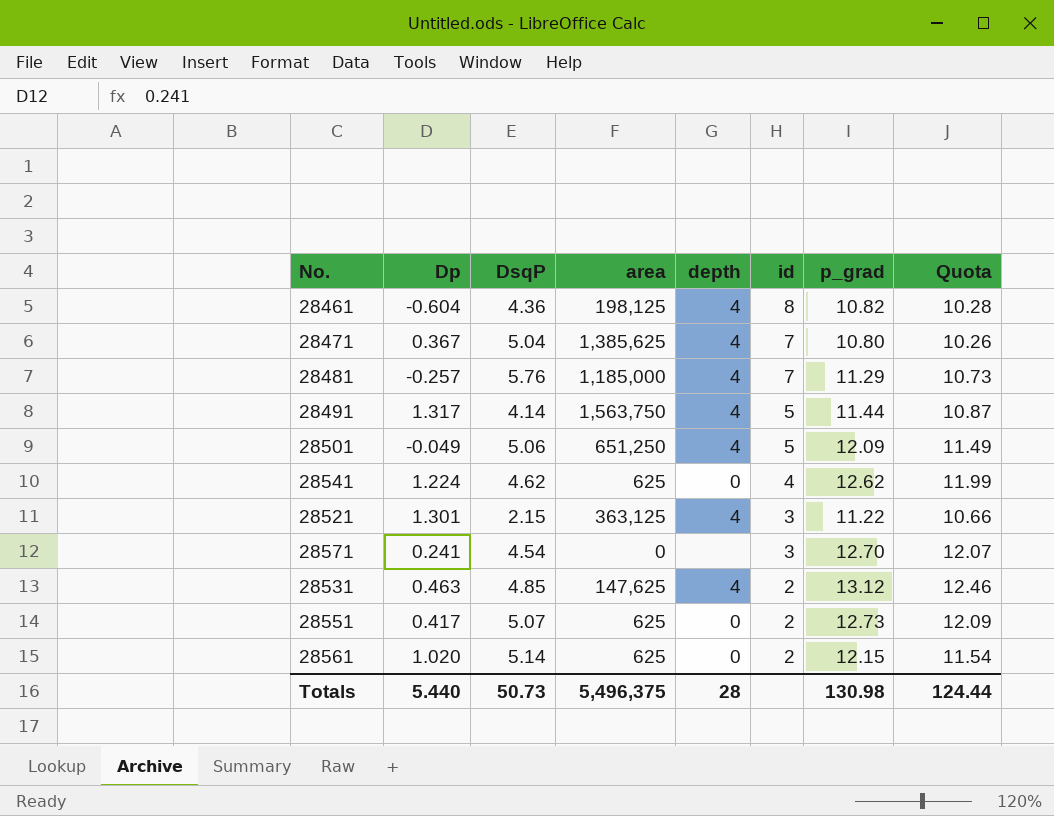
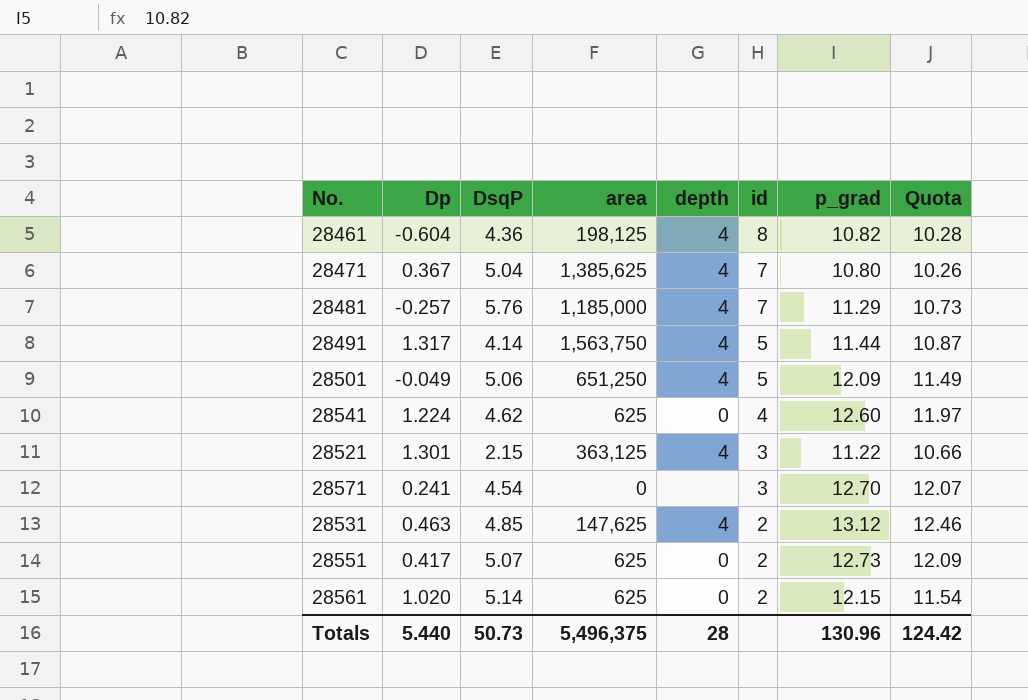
28541 | p_grad: 12.62 -> 12.60
28541 | Quota: 11.99 -> 11.97
Totals | p_grad: 130.98 -> 130.96
Totals | Quota: 124.44 -> 124.42

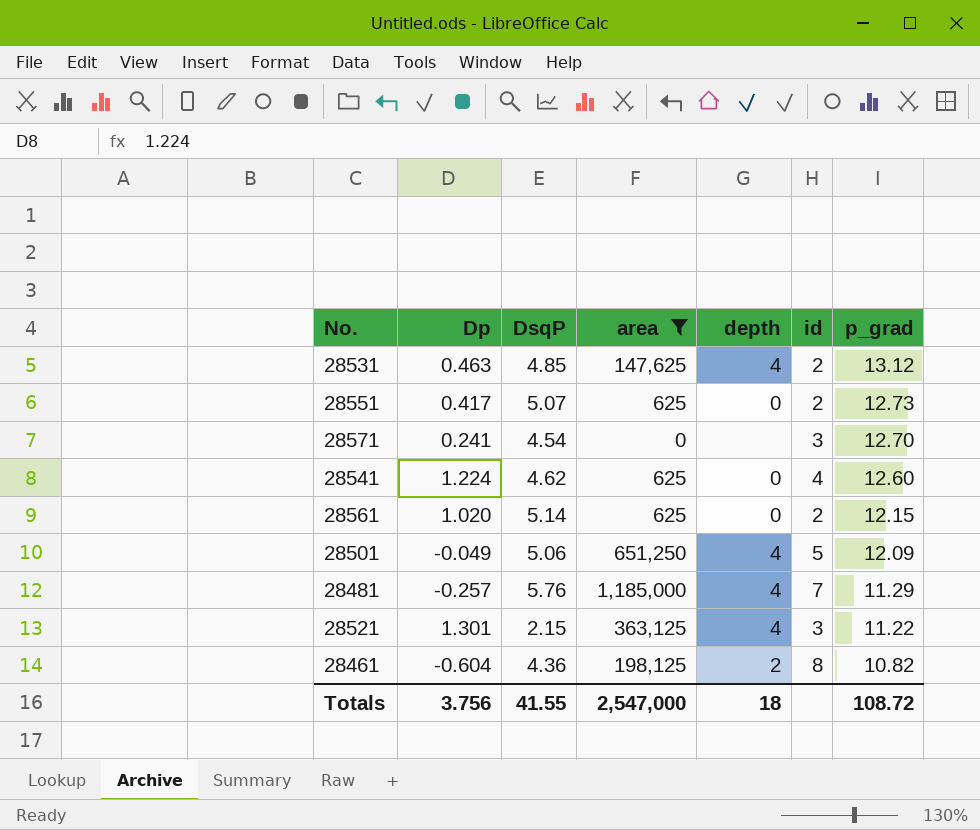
filter: none -> area <= 1,185,000
row order: id descending -> p_grad descending
column Quota | formula: [p_grad] * 0.95 -> none
28461 | depth: 4 -> 2
Totals | Dp: 5.440 -> 3.756
Totals | DsqP: 50.73 -> 41.55
Totals | area: 5,496,375 -> 2,547,000
Totals | depth: 28 -> 18
Totals | p_grad: 130.96 -> 108.72

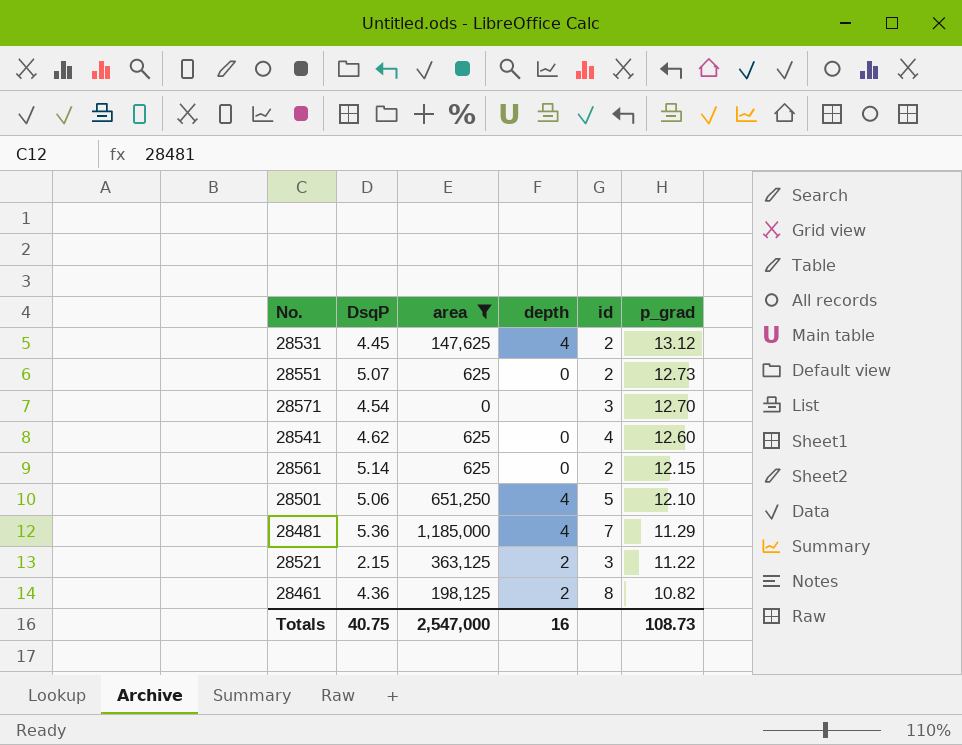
column Dp | position: 2 -> none
28531 | DsqP: 4.85 -> 4.45
28501 | p_grad: 12.09 -> 12.10
28481 | DsqP: 5.76 -> 5.36
28521 | depth: 4 -> 2
Totals | DsqP: 41.55 -> 40.75
Totals | depth: 18 -> 16
Totals | p_grad: 108.72 -> 108.73

